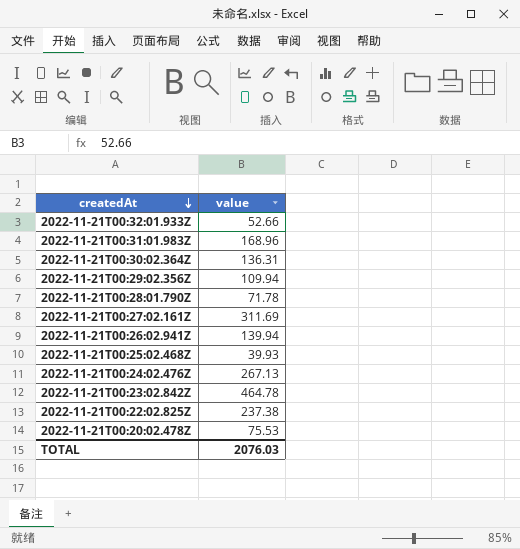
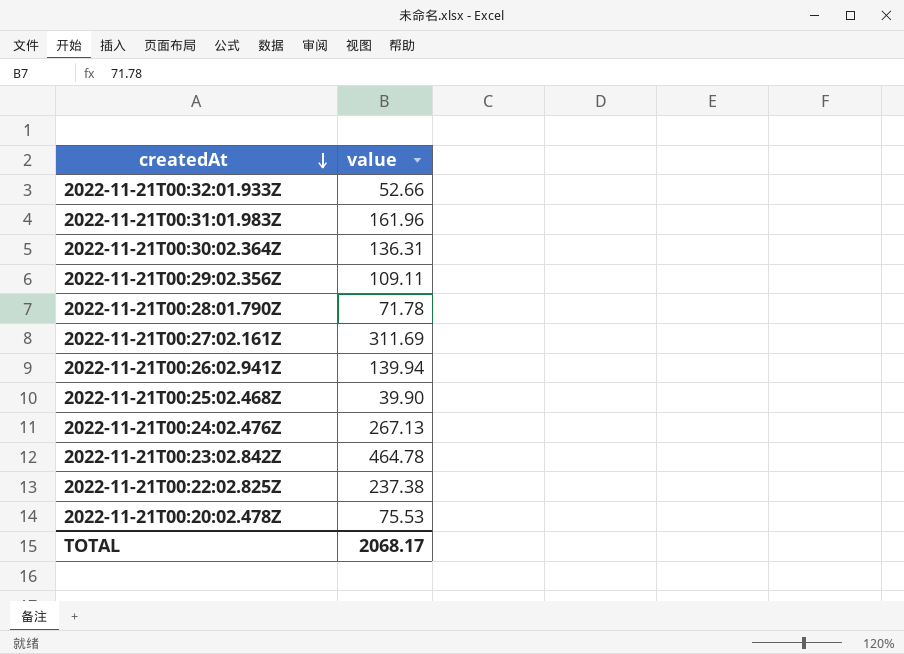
2022-11-21T00:31:01.983Z | value: 168.96 -> 161.96
2022-11-21T00:29:02.356Z | value: 109.94 -> 109.11
2022-11-21T00:25:02.468Z | value: 39.93 -> 39.90
TOTAL | value: 2076.03 -> 2068.17

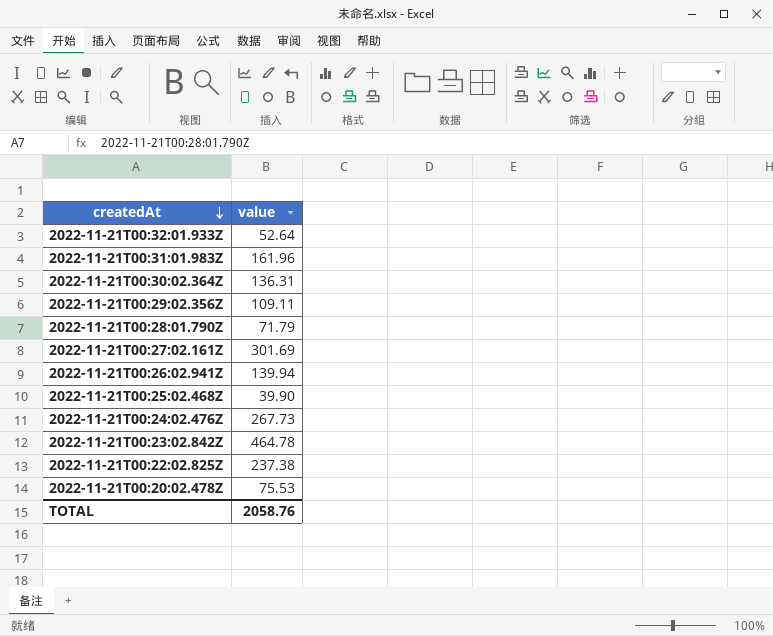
2022-11-21T00:32:01.933Z | value: 52.66 -> 52.64
2022-11-21T00:28:01.790Z | value: 71.78 -> 71.79
2022-11-21T00:27:02.161Z | value: 311.69 -> 301.69
2022-11-21T00:24:02.476Z | value: 267.13 -> 267.73
TOTAL | value: 2068.17 -> 2058.76

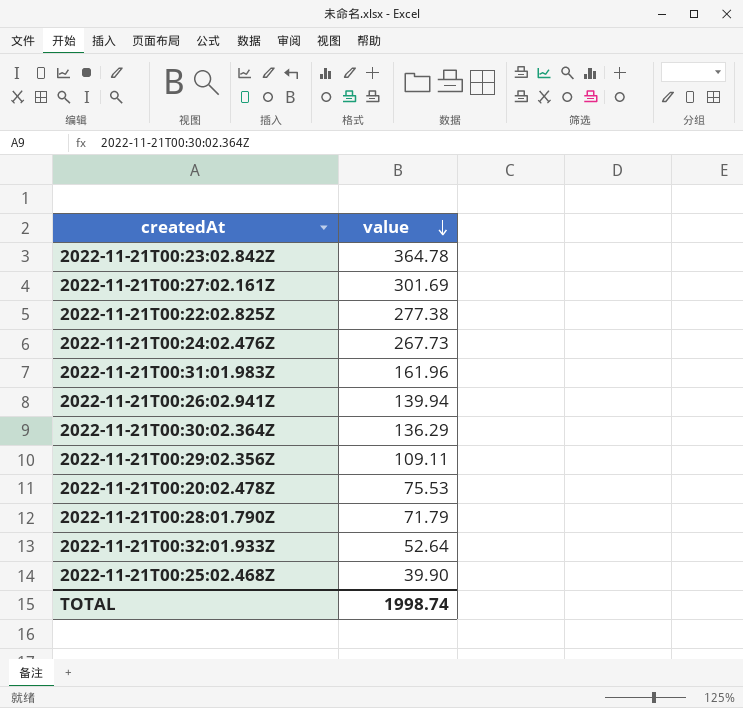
row order: createdAt descending -> value descending
2022-11-21T00:23:02.842Z | value: 464.78 -> 364.78
2022-11-21T00:22:02.825Z | value: 237.38 -> 277.38
2022-11-21T00:30:02.364Z | value: 136.31 -> 136.29
TOTAL | value: 2058.76 -> 1998.74

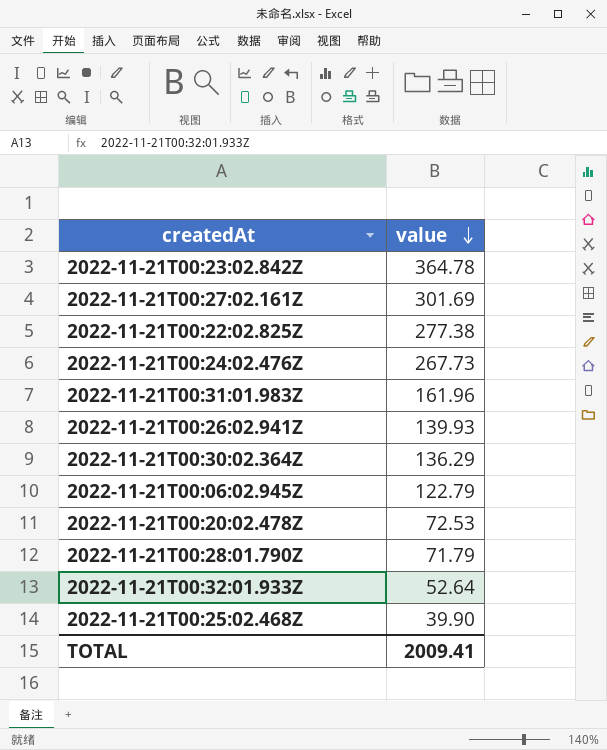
row 2022-11-21T00:29:02.356Z: 109.11 -> none
2022-11-21T00:26:02.941Z | value: 139.94 -> 139.93
row 2022-11-21T00:06:02.945Z: none -> 122.79
2022-11-21T00:20:02.478Z | value: 75.53 -> 72.53
TOTAL | value: 1998.74 -> 2009.41

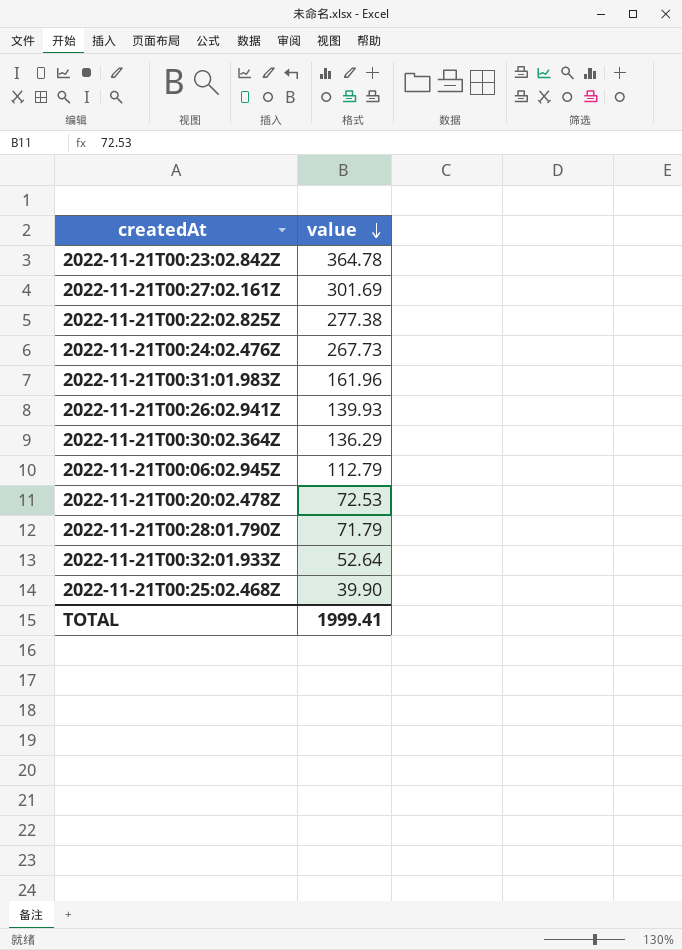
2022-11-21T00:06:02.945Z | value: 122.79 -> 112.79
TOTAL | value: 2009.41 -> 1999.41

